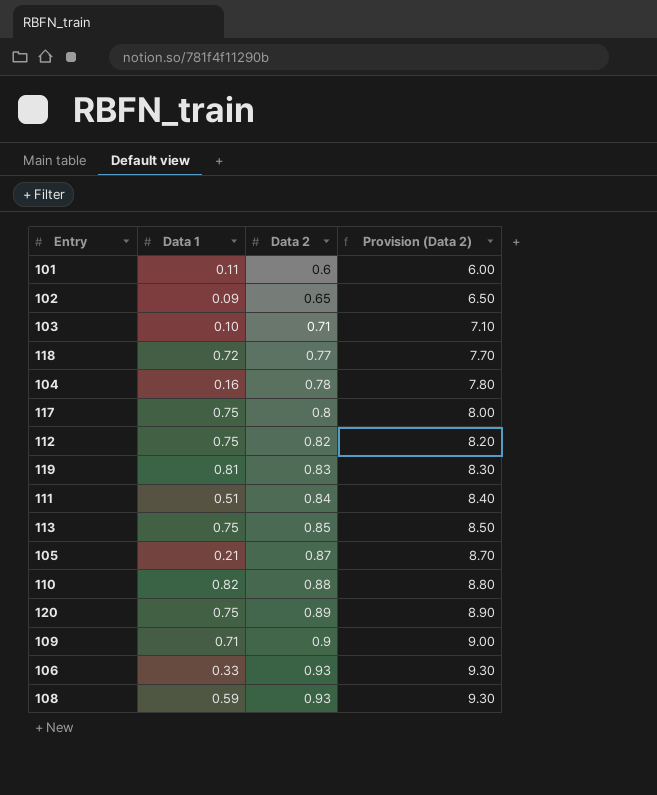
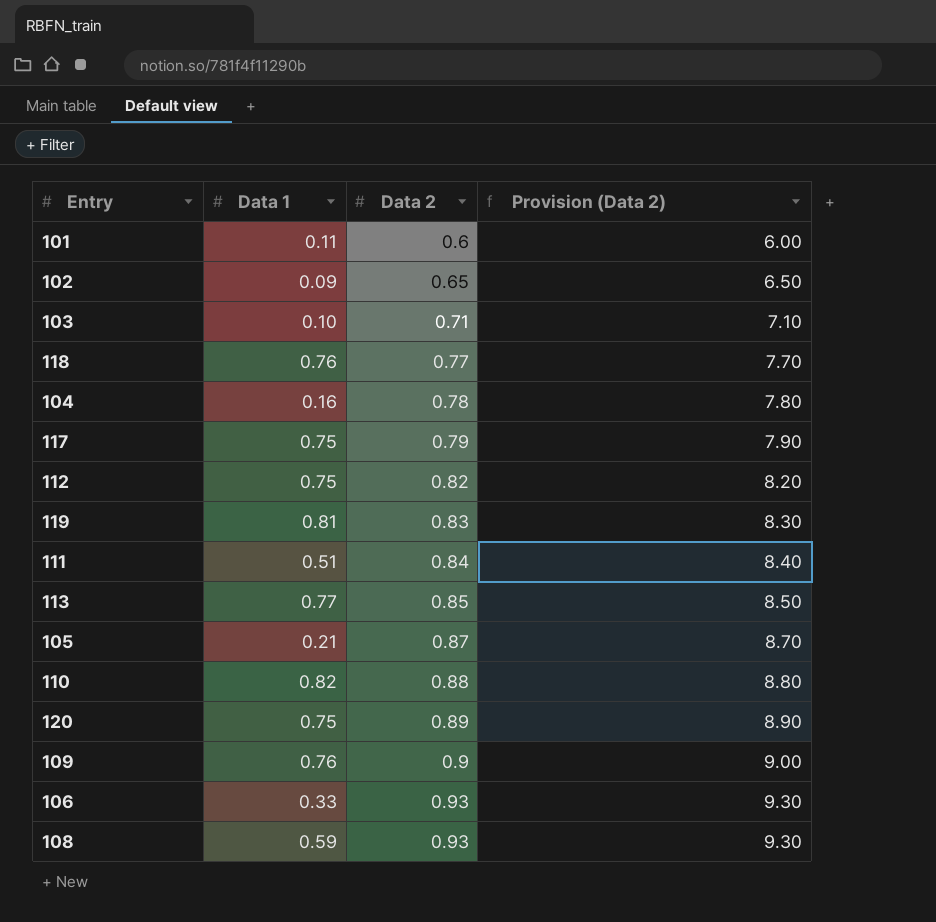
118 | Data 1: 0.72 -> 0.76
117 | Data 2: 0.8 -> 0.79
117 | Provision (Data 2): 8.00 -> 7.90
113 | Data 1: 0.75 -> 0.77
109 | Data 1: 0.71 -> 0.76

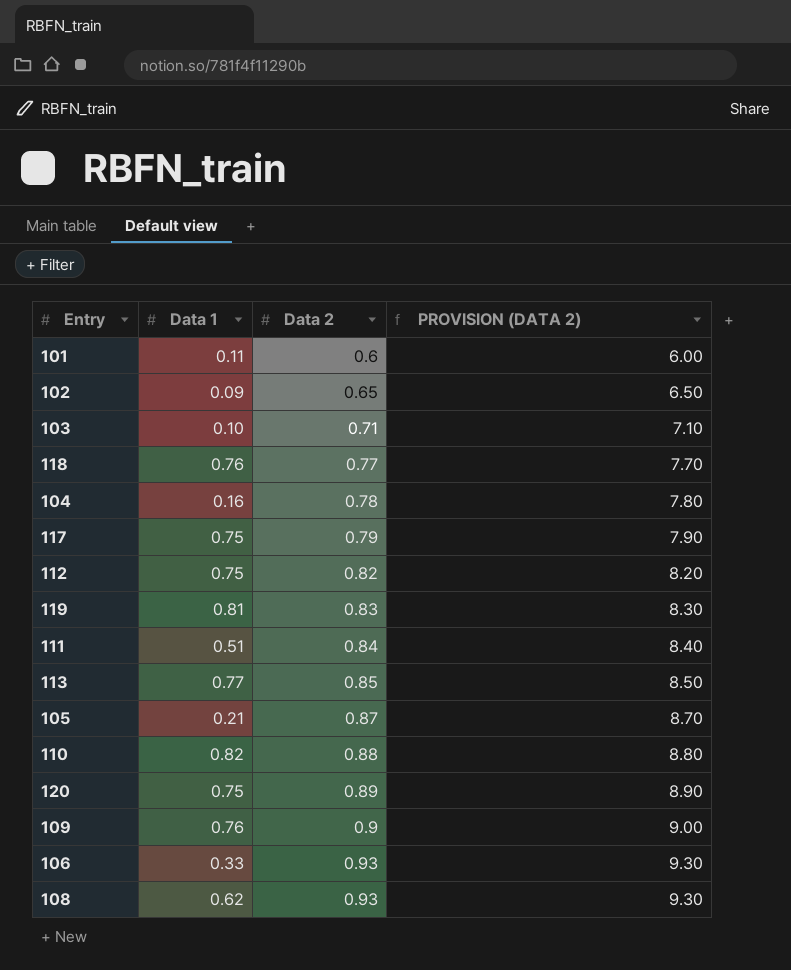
column name: Provision (Data 2) -> PROVISION (DATA 2)
108 | Data 1: 0.59 -> 0.62

